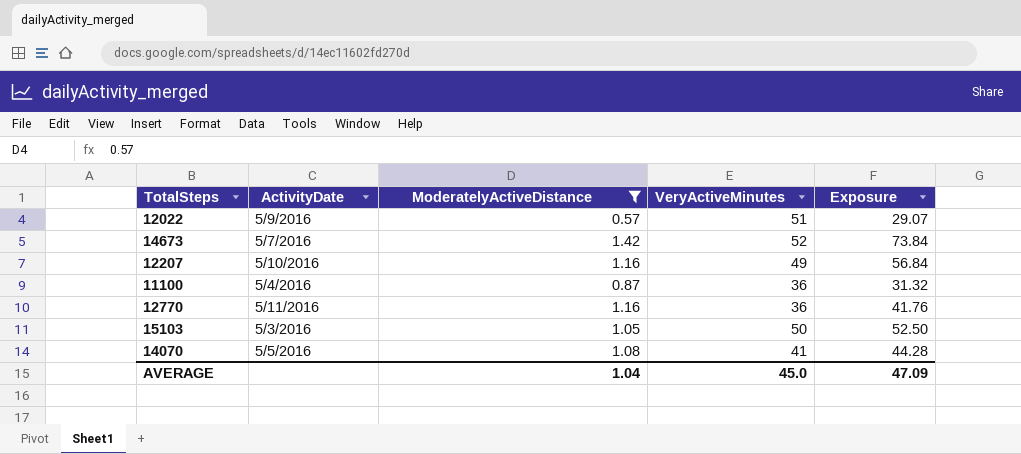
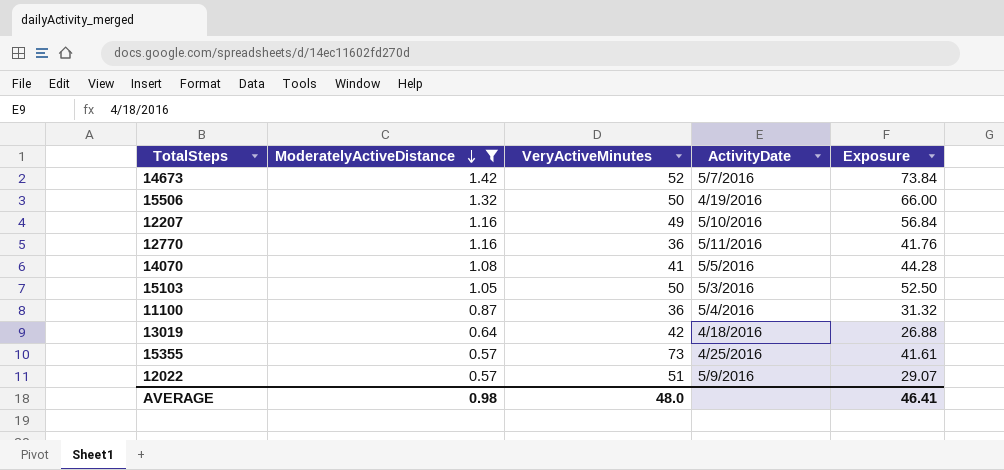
row order: none -> ModeratelyActiveDistance descending
column ActivityDate | position: 2 -> 4
row 15506: none -> 1.32 | 50 | 4/19/2016 | 66.00
row 13019: none -> 0.64 | 42 | 4/18/2016 | 26.88
row 15355: none -> 0.57 | 73 | 4/25/2016 | 41.61
AVERAGE | ModeratelyActiveDistance: 1.04 -> 0.98
AVERAGE | VeryActiveMinutes: 45.0 -> 48.0
AVERAGE | Exposure: 47.09 -> 46.41

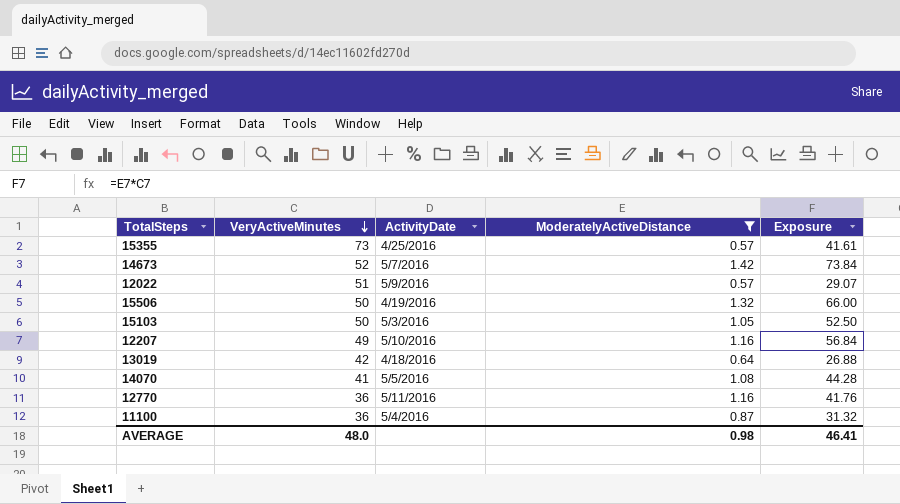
row order: ModeratelyActiveDistance descending -> VeryActiveMinutes descending
column ModeratelyActiveDistance | position: 2 -> 4

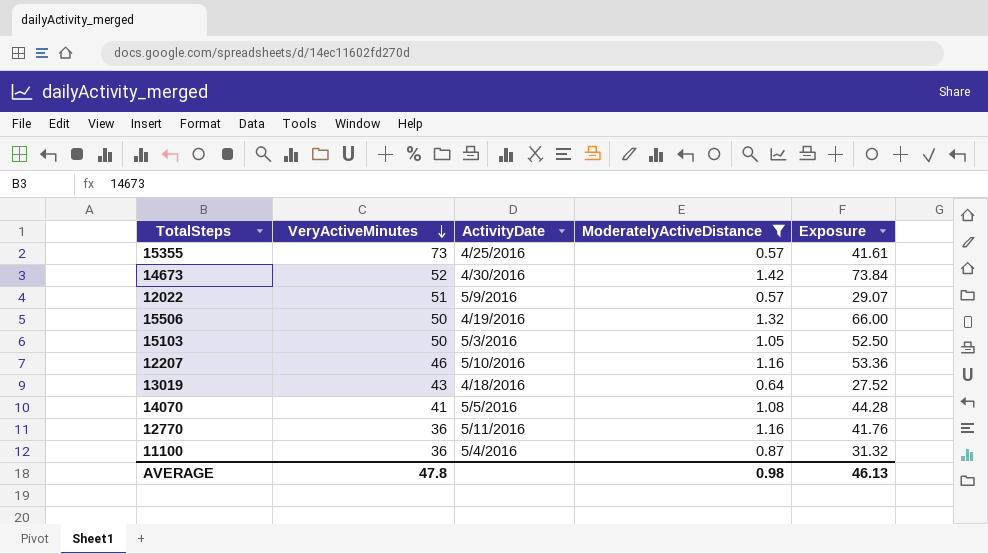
14673 | ActivityDate: 5/7/2016 -> 4/30/2016
12207 | VeryActiveMinutes: 49 -> 46
12207 | Exposure: 56.84 -> 53.36
13019 | VeryActiveMinutes: 42 -> 43
13019 | Exposure: 26.88 -> 27.52
AVERAGE | VeryActiveMinutes: 48.0 -> 47.8
AVERAGE | Exposure: 46.41 -> 46.13

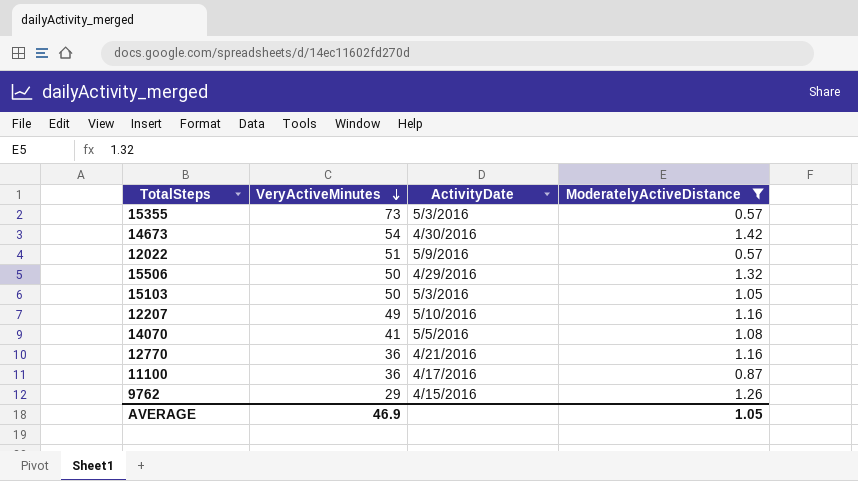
column Exposure | formula: [VeryActiveMinutes] * [ModeratelyActiveDistance] -> none
row 13019: 43 | 4/18/2016 | 0.64 | 27.52 -> none
15355 | ActivityDate: 4/25/2016 -> 5/3/2016
14673 | VeryActiveMinutes: 52 -> 54
15506 | ActivityDate: 4/19/2016 -> 4/29/2016
12207 | VeryActiveMinutes: 46 -> 49
12770 | ActivityDate: 5/11/2016 -> 4/21/2016
11100 | ActivityDate: 5/4/2016 -> 4/17/2016
row 9762: none -> 29 | 4/15/2016 | 1.26
AVERAGE | VeryActiveMinutes: 47.8 -> 46.9
AVERAGE | ModeratelyActiveDistance: 0.98 -> 1.05

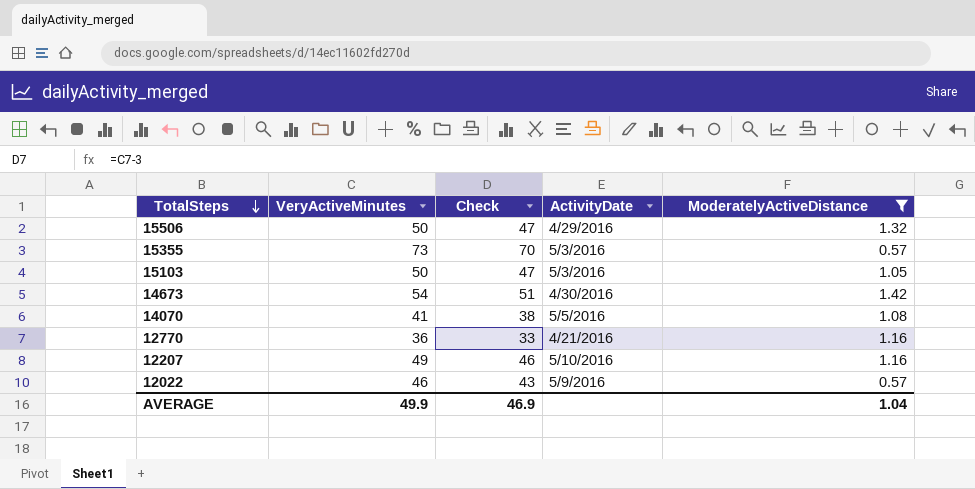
row order: VeryActiveMinutes descending -> TotalSteps descending
column Check | formula: none -> [VeryActiveMinutes] - 3
row 11100: 36 | 4/17/2016 | 0.87 -> none
row 9762: 29 | 4/15/2016 | 1.26 -> none
12022 | VeryActiveMinutes: 51 -> 46
AVERAGE | VeryActiveMinutes: 46.9 -> 49.9
AVERAGE | ModeratelyActiveDistance: 1.05 -> 1.04

